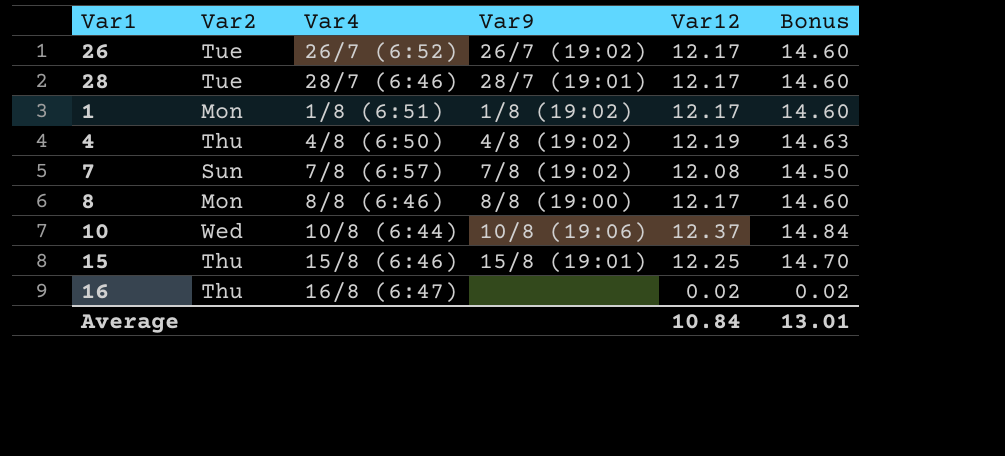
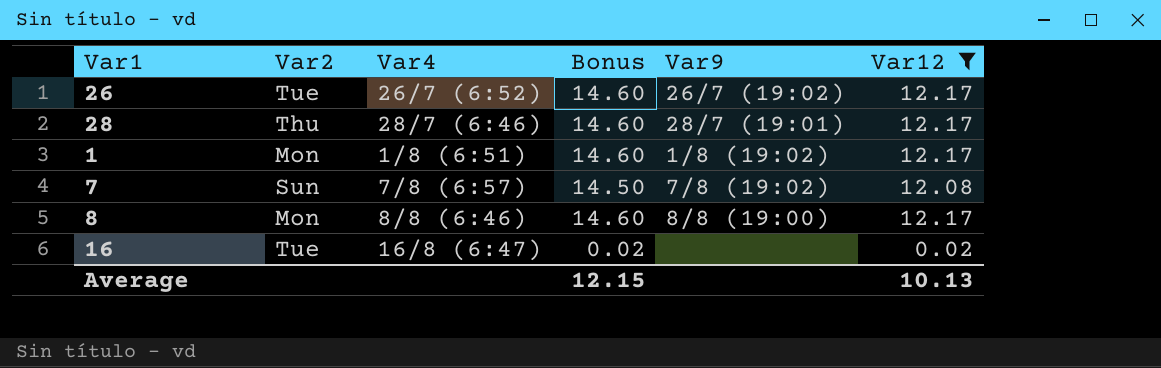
filter: none -> Var12 <= 12.17
column Bonus | position: 6 -> 4
28 | Var2: Tue -> Thu
16 | Var2: Thu -> Tue
Average | Bonus: 13.01 -> 12.15
Average | Var12: 10.84 -> 10.13

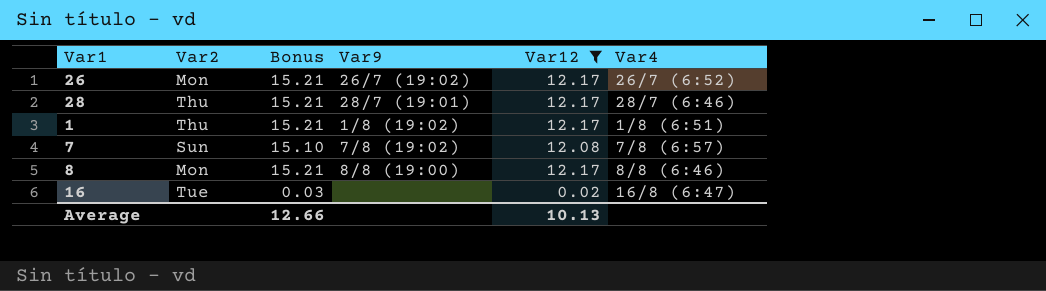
column Bonus | formula: [Var12] * 1.2 -> [Var12] * 1.25
column Var4 | position: 3 -> 6
26 | Var2: Tue -> Mon
1 | Var2: Mon -> Thu
Average | Bonus: 12.15 -> 12.66

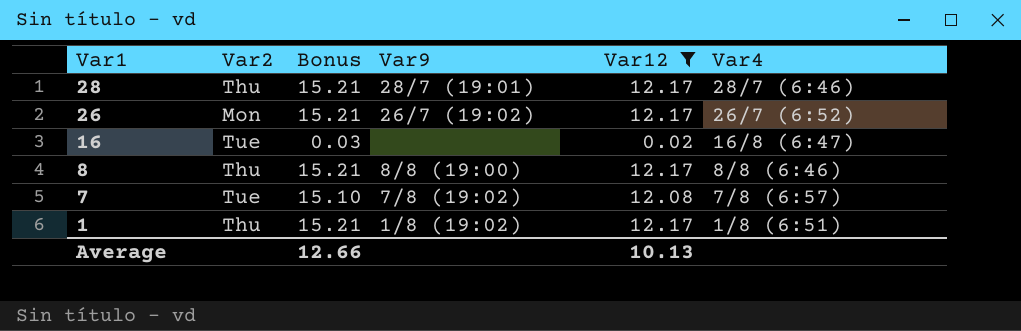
row order: none -> Var1 descending
8 | Var2: Mon -> Thu
7 | Var2: Sun -> Tue

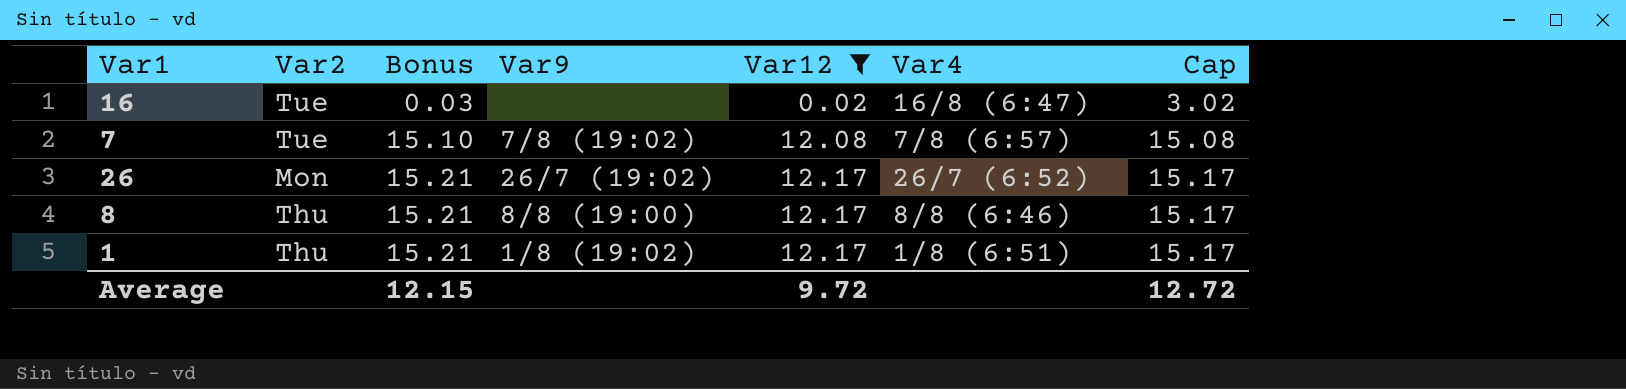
row order: Var1 descending -> Bonus ascending
column Cap | formula: none -> [Var12] + 3
row 28: Thu | 15.21 | 28/7 (19:01) | 12.17 | 28/7 (6:46) -> none
Average | Bonus: 12.66 -> 12.15
Average | Var12: 10.13 -> 9.72

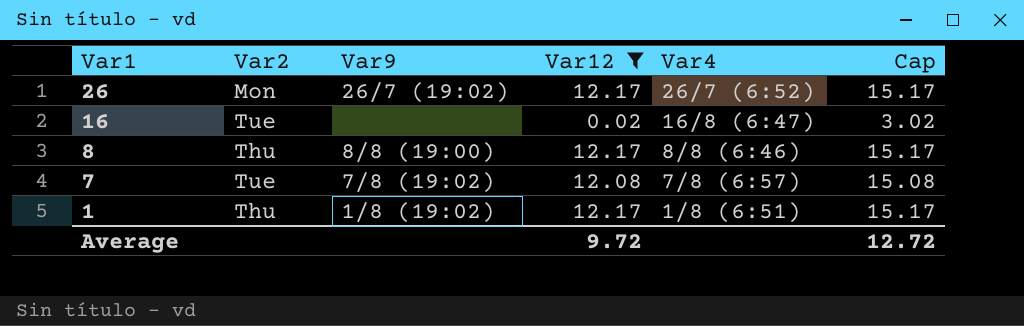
row order: Bonus ascending -> Var1 descending
column Bonus | formula: [Var12] * 1.25 -> none

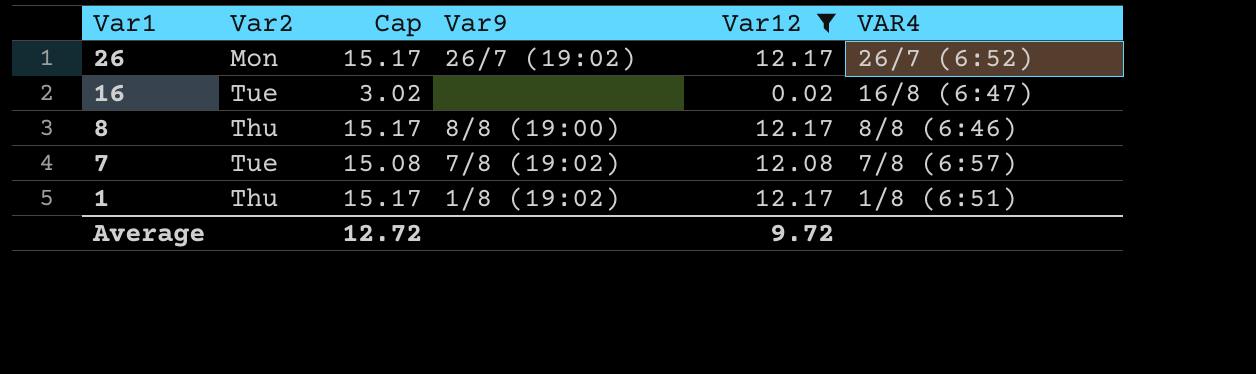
column Cap | position: 6 -> 3
column name: Var4 -> VAR4

